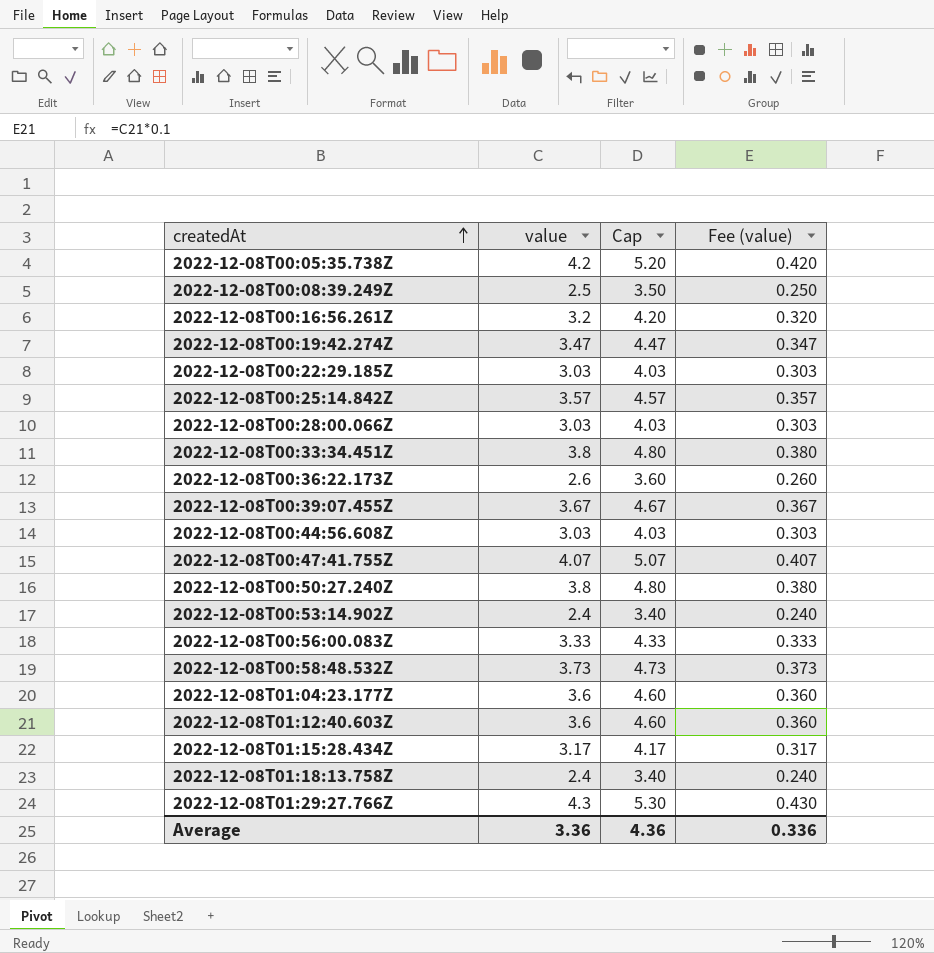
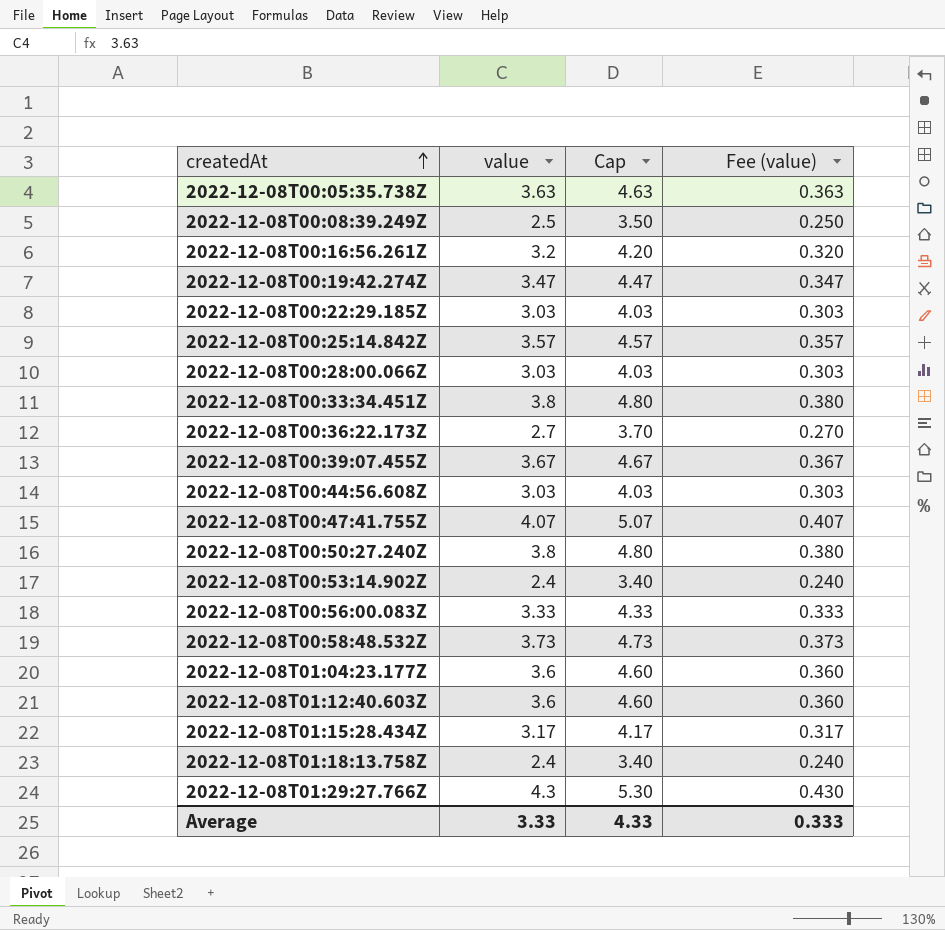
2022-12-08T00:05:35.738Z | value: 4.2 -> 3.63
2022-12-08T00:05:35.738Z | Cap: 5.20 -> 4.63
2022-12-08T00:05:35.738Z | Fee (value): 0.420 -> 0.363
2022-12-08T00:36:22.173Z | value: 2.6 -> 2.7
2022-12-08T00:36:22.173Z | Cap: 3.60 -> 3.70
2022-12-08T00:36:22.173Z | Fee (value): 0.260 -> 0.270
Average | value: 3.36 -> 3.33
Average | Cap: 4.36 -> 4.33
Average | Fee (value): 0.336 -> 0.333

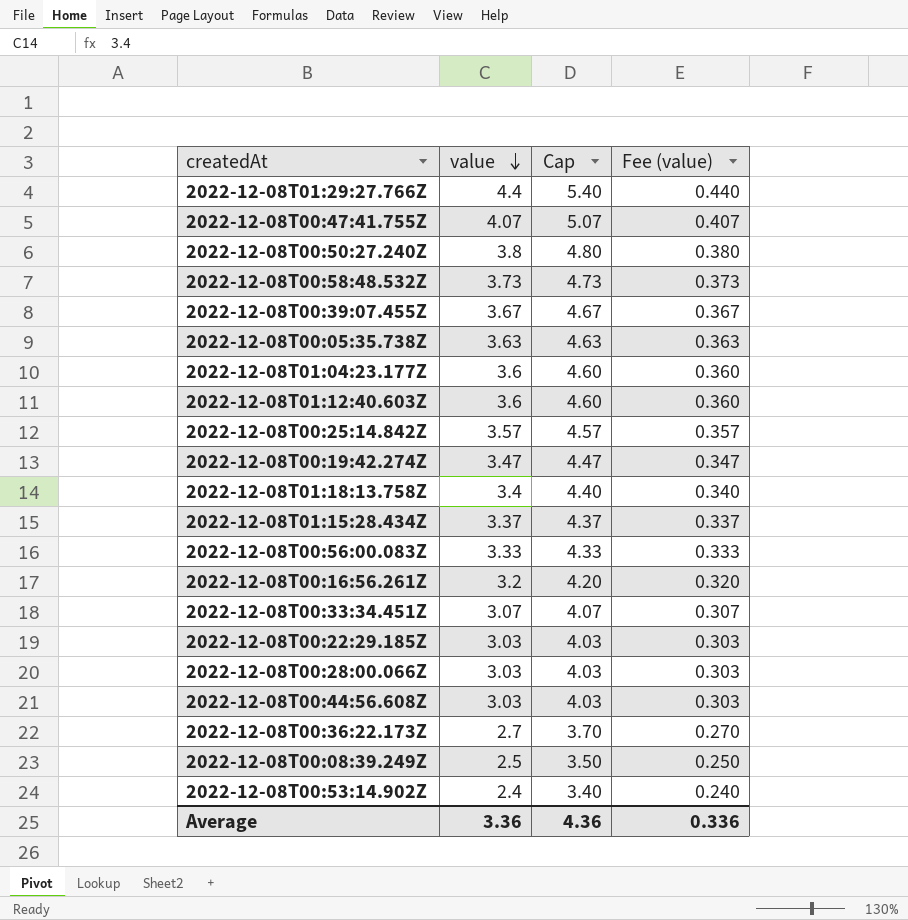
row order: createdAt ascending -> value descending
2022-12-08T01:29:27.766Z | value: 4.3 -> 4.4
2022-12-08T01:29:27.766Z | Cap: 5.30 -> 5.40
2022-12-08T01:29:27.766Z | Fee (value): 0.430 -> 0.440
2022-12-08T01:18:13.758Z | value: 2.4 -> 3.4
2022-12-08T01:18:13.758Z | Cap: 3.40 -> 4.40
2022-12-08T01:18:13.758Z | Fee (value): 0.240 -> 0.340
2022-12-08T01:15:28.434Z | value: 3.17 -> 3.37
2022-12-08T01:15:28.434Z | Cap: 4.17 -> 4.37
2022-12-08T01:15:28.434Z | Fee (value): 0.317 -> 0.337
2022-12-08T00:33:34.451Z | value: 3.8 -> 3.07
2022-12-08T00:33:34.451Z | Cap: 4.80 -> 4.07
2022-12-08T00:33:34.451Z | Fee (value): 0.380 -> 0.307
Average | value: 3.33 -> 3.36
Average | Cap: 4.33 -> 4.36
Average | Fee (value): 0.333 -> 0.336

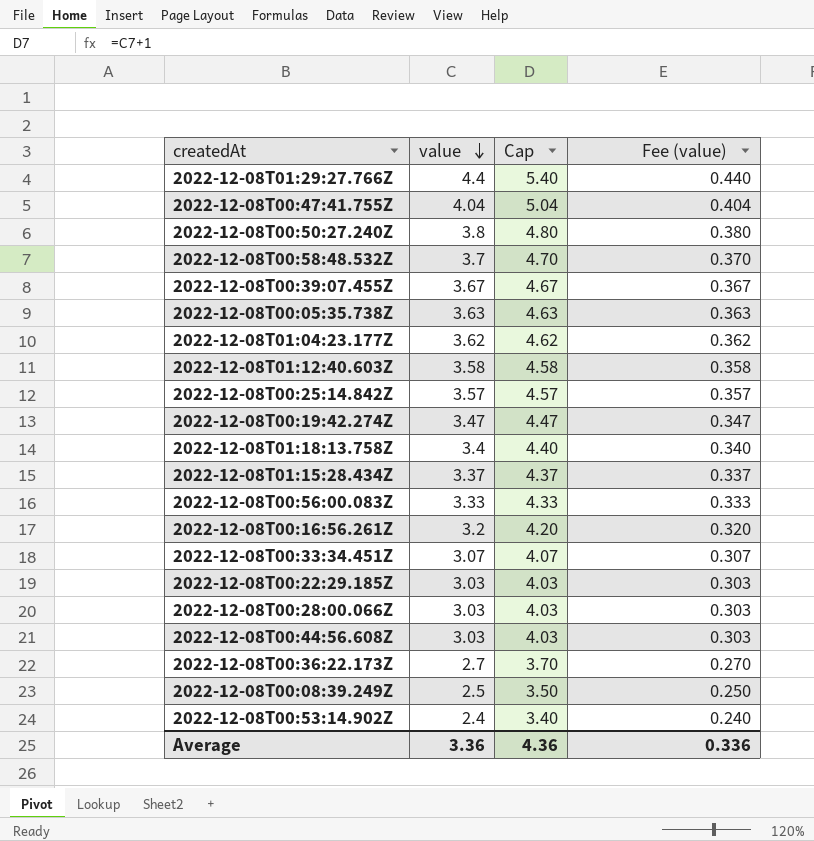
2022-12-08T00:47:41.755Z | value: 4.07 -> 4.04
2022-12-08T00:47:41.755Z | Cap: 5.07 -> 5.04
2022-12-08T00:47:41.755Z | Fee (value): 0.407 -> 0.404
2022-12-08T00:58:48.532Z | value: 3.73 -> 3.7
2022-12-08T00:58:48.532Z | Cap: 4.73 -> 4.70
2022-12-08T00:58:48.532Z | Fee (value): 0.373 -> 0.370
2022-12-08T01:04:23.177Z | value: 3.6 -> 3.62
2022-12-08T01:04:23.177Z | Cap: 4.60 -> 4.62
2022-12-08T01:04:23.177Z | Fee (value): 0.360 -> 0.362
2022-12-08T01:12:40.603Z | value: 3.6 -> 3.58
2022-12-08T01:12:40.603Z | Cap: 4.60 -> 4.58
2022-12-08T01:12:40.603Z | Fee (value): 0.360 -> 0.358

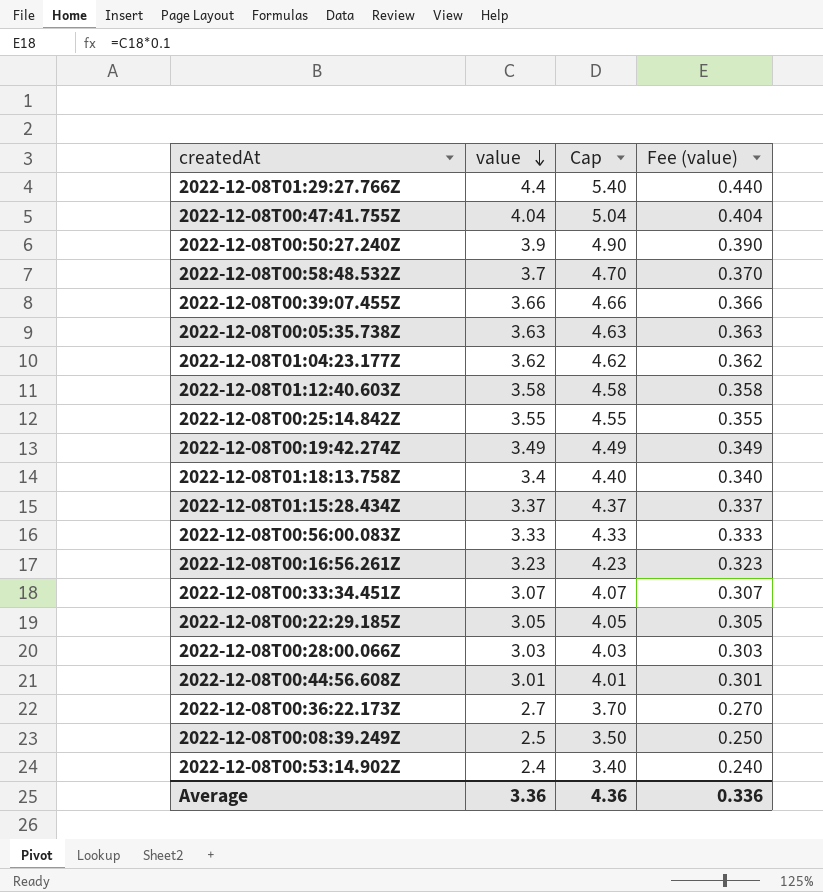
2022-12-08T00:50:27.240Z | value: 3.8 -> 3.9
2022-12-08T00:50:27.240Z | Cap: 4.80 -> 4.90
2022-12-08T00:50:27.240Z | Fee (value): 0.380 -> 0.390
2022-12-08T00:39:07.455Z | value: 3.67 -> 3.66
2022-12-08T00:39:07.455Z | Cap: 4.67 -> 4.66
2022-12-08T00:39:07.455Z | Fee (value): 0.367 -> 0.366
2022-12-08T00:25:14.842Z | value: 3.57 -> 3.55
2022-12-08T00:25:14.842Z | Cap: 4.57 -> 4.55
2022-12-08T00:25:14.842Z | Fee (value): 0.357 -> 0.355
2022-12-08T00:19:42.274Z | value: 3.47 -> 3.49
2022-12-08T00:19:42.274Z | Cap: 4.47 -> 4.49
2022-12-08T00:19:42.274Z | Fee (value): 0.347 -> 0.349
2022-12-08T00:16:56.261Z | value: 3.2 -> 3.23
2022-12-08T00:16:56.261Z | Cap: 4.20 -> 4.23
2022-12-08T00:16:56.261Z | Fee (value): 0.320 -> 0.323
2022-12-08T00:22:29.185Z | value: 3.03 -> 3.05
2022-12-08T00:22:29.185Z | Cap: 4.03 -> 4.05
2022-12-08T00:22:29.185Z | Fee (value): 0.303 -> 0.305
2022-12-08T00:44:56.608Z | value: 3.03 -> 3.01
2022-12-08T00:44:56.608Z | Cap: 4.03 -> 4.01
2022-12-08T00:44:56.608Z | Fee (value): 0.303 -> 0.301

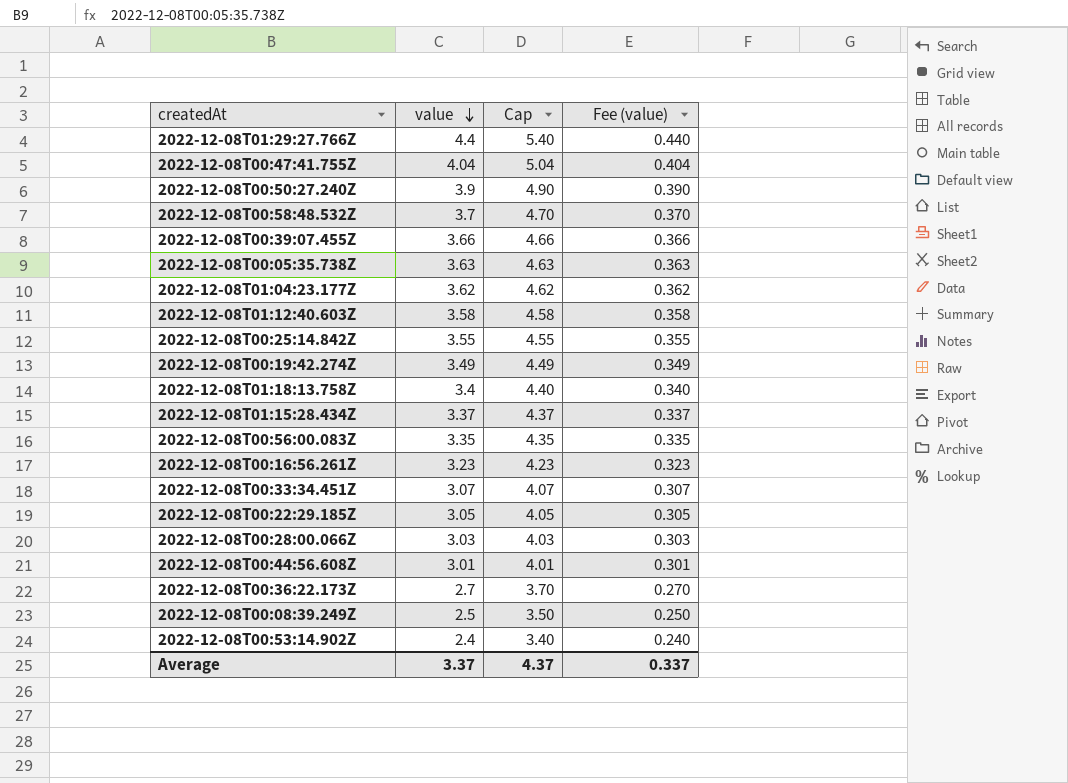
2022-12-08T00:56:00.083Z | value: 3.33 -> 3.35
2022-12-08T00:56:00.083Z | Cap: 4.33 -> 4.35
2022-12-08T00:56:00.083Z | Fee (value): 0.333 -> 0.335
Average | value: 3.36 -> 3.37
Average | Cap: 4.36 -> 4.37
Average | Fee (value): 0.336 -> 0.337

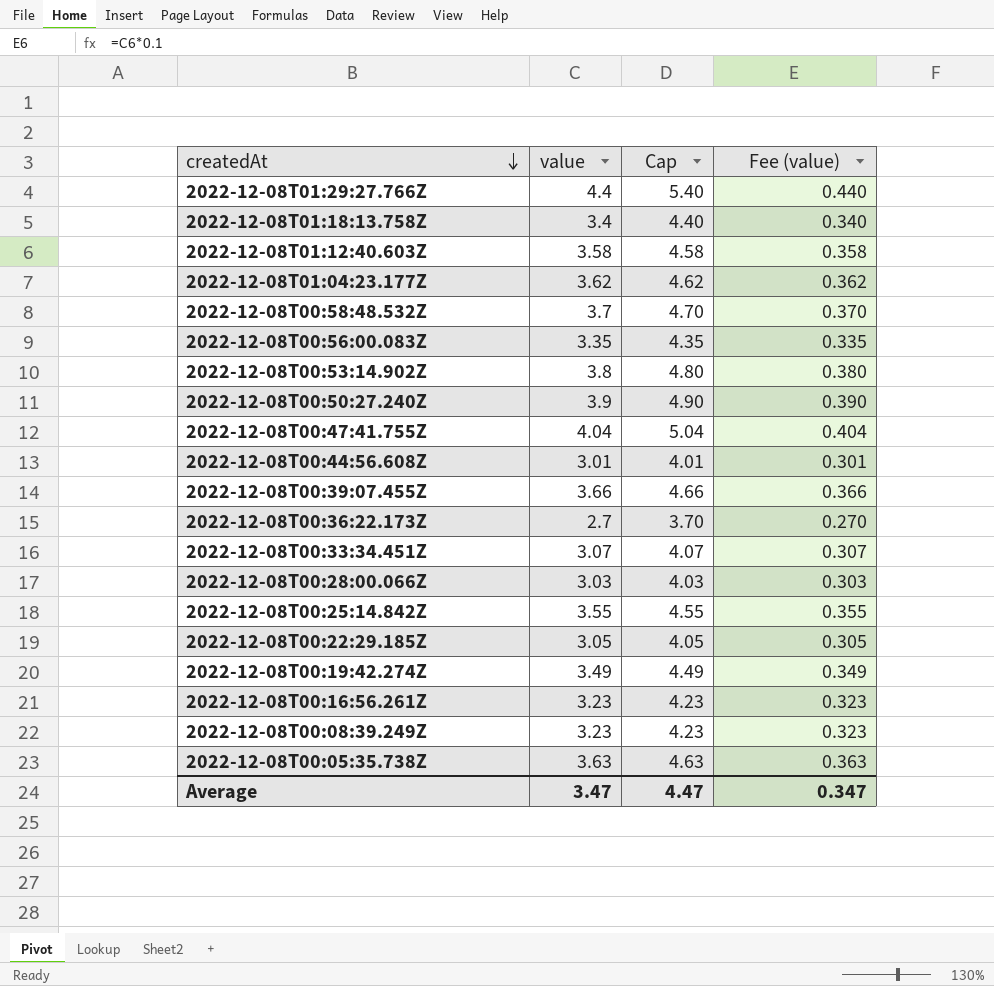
row order: value descending -> createdAt descending
row 2022-12-08T01:15:28.434Z: 3.37 | 4.37 | 0.337 -> none
2022-12-08T00:53:14.902Z | value: 2.4 -> 3.8
2022-12-08T00:53:14.902Z | Cap: 3.40 -> 4.80
2022-12-08T00:53:14.902Z | Fee (value): 0.240 -> 0.380
2022-12-08T00:08:39.249Z | value: 2.5 -> 3.23
2022-12-08T00:08:39.249Z | Cap: 3.50 -> 4.23
2022-12-08T00:08:39.249Z | Fee (value): 0.250 -> 0.323
Average | value: 3.37 -> 3.47
Average | Cap: 4.37 -> 4.47
Average | Fee (value): 0.337 -> 0.347

